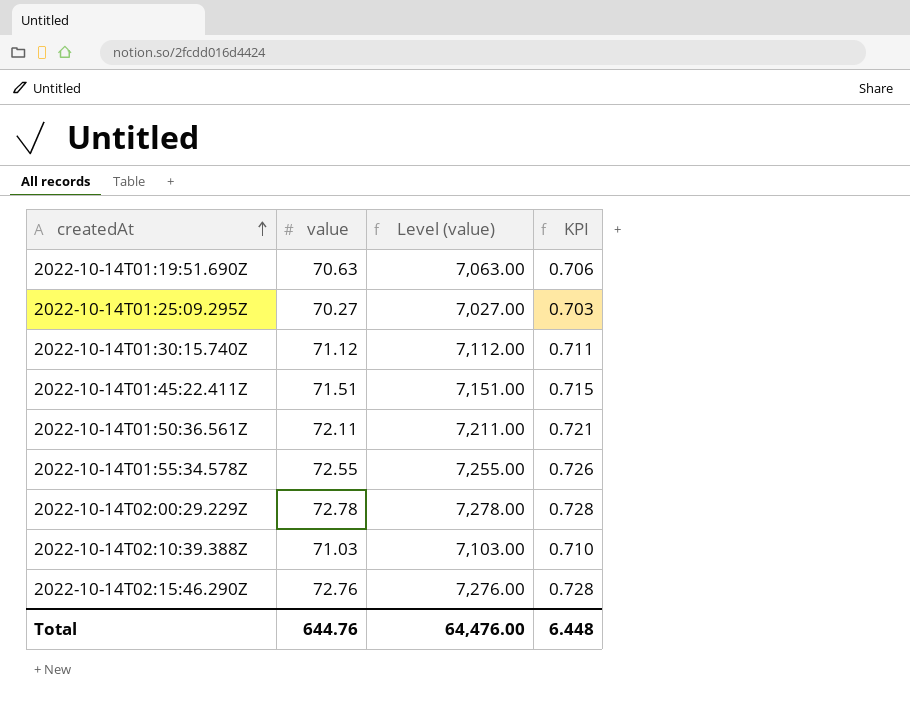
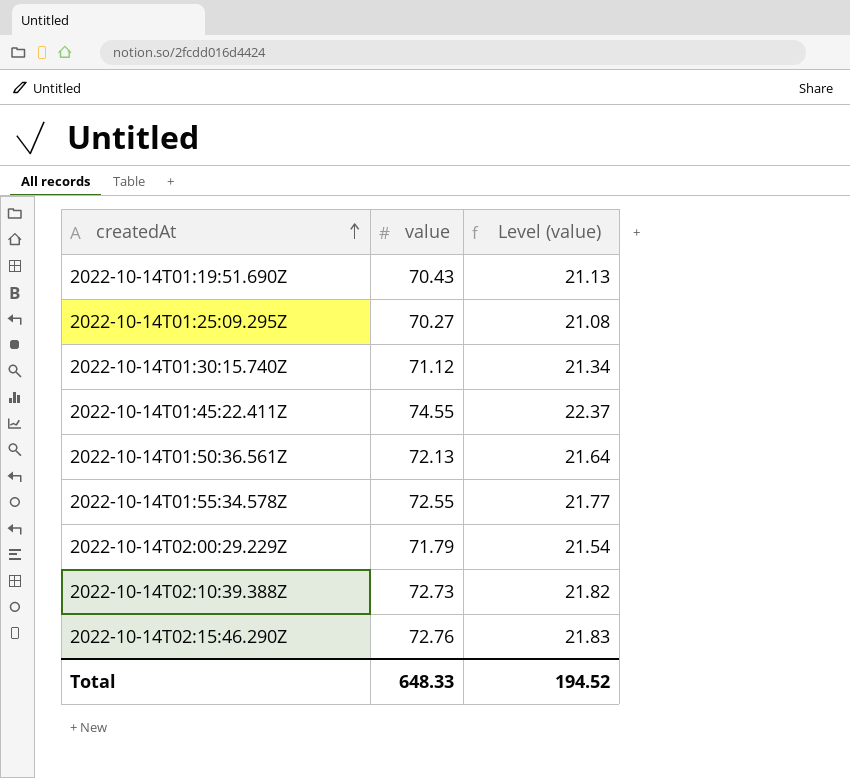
column KPI | formula: [value] * 0.01 -> none
column Level (value) | formula: [value] * 100 -> [value] * 0.3
2022-10-14T01:19:51.690Z | value: 70.63 -> 70.43
2022-10-14T01:45:22.411Z | value: 71.51 -> 74.55
2022-10-14T01:50:36.561Z | value: 72.11 -> 72.13
2022-10-14T02:00:29.229Z | value: 72.78 -> 71.79
2022-10-14T02:10:39.388Z | value: 71.03 -> 72.73
Total | value: 644.76 -> 648.33
Total | Level (value): 64,476.00 -> 194.52

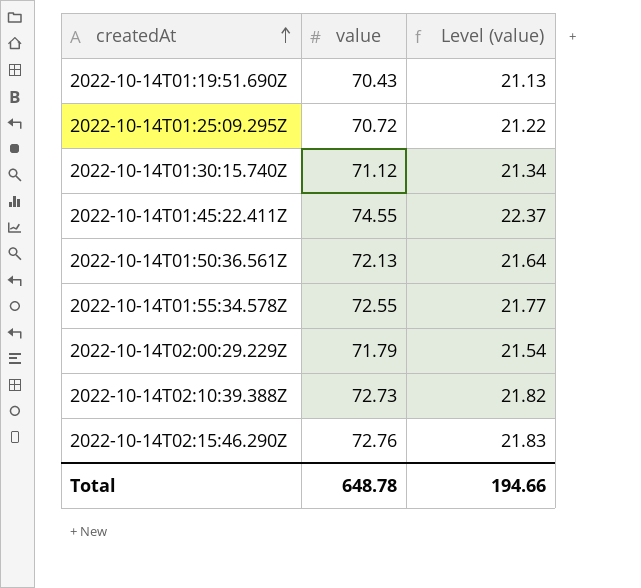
2022-10-14T01:25:09.295Z | value: 70.27 -> 70.72
2022-10-14T01:25:09.295Z | Level (value): 21.08 -> 21.22
Total | value: 648.33 -> 648.78
Total | Level (value): 194.52 -> 194.66

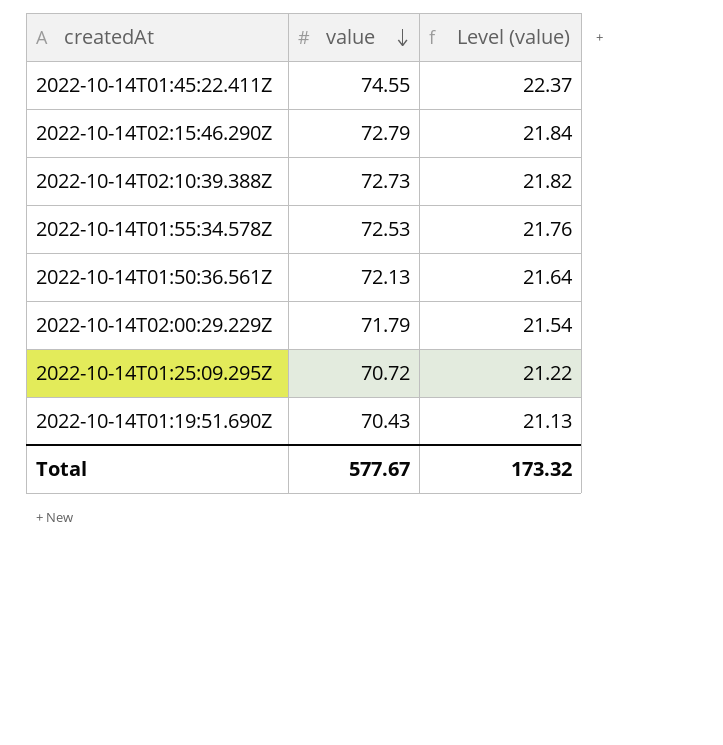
row order: createdAt ascending -> value descending
row 2022-10-14T01:30:15.740Z: 71.12 | 21.34 -> none
2022-10-14T02:15:46.290Z | value: 72.76 -> 72.79
2022-10-14T02:15:46.290Z | Level (value): 21.83 -> 21.84
2022-10-14T01:55:34.578Z | value: 72.55 -> 72.53
2022-10-14T01:55:34.578Z | Level (value): 21.77 -> 21.76
Total | value: 648.78 -> 577.67
Total | Level (value): 194.66 -> 173.32

